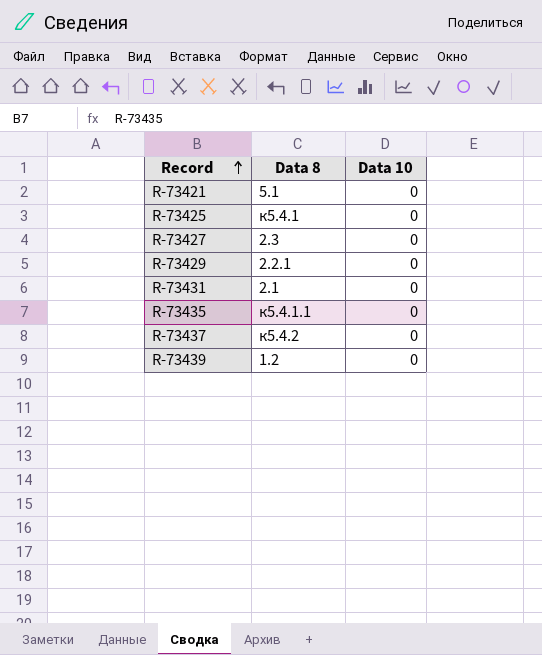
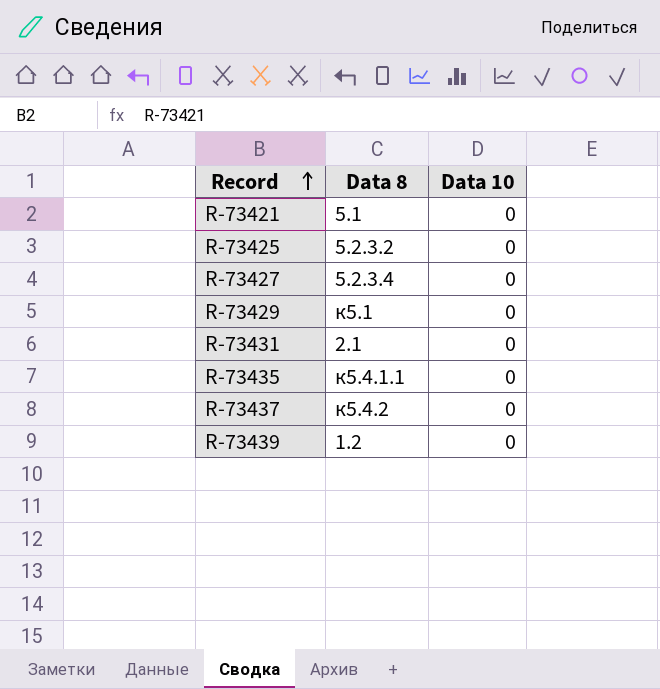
R-73425 | Data 8: к5.4.1 -> 5.2.3.2
R-73427 | Data 8: 2.3 -> 5.2.3.4
R-73429 | Data 8: 2.2.1 -> к5.1

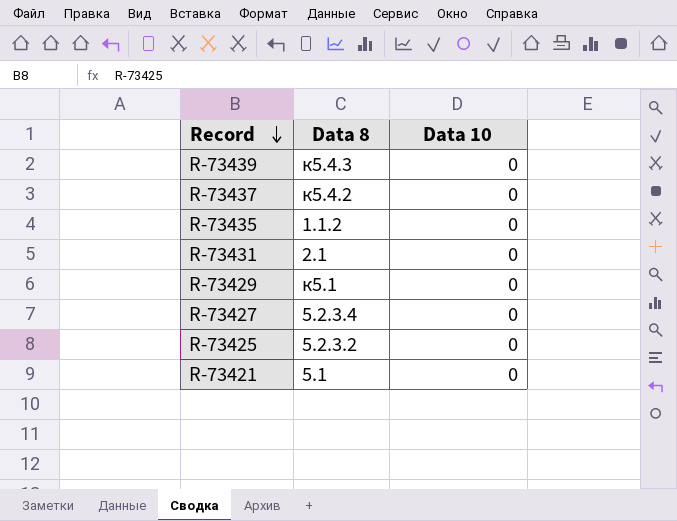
row order: Record ascending -> Record descending
R-73439 | Data 8: 1.2 -> к5.4.3
R-73435 | Data 8: к5.4.1.1 -> 1.1.2

